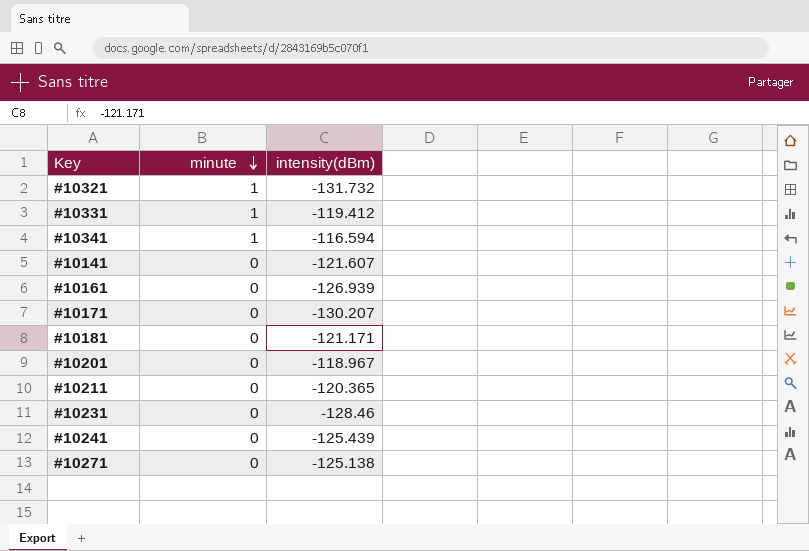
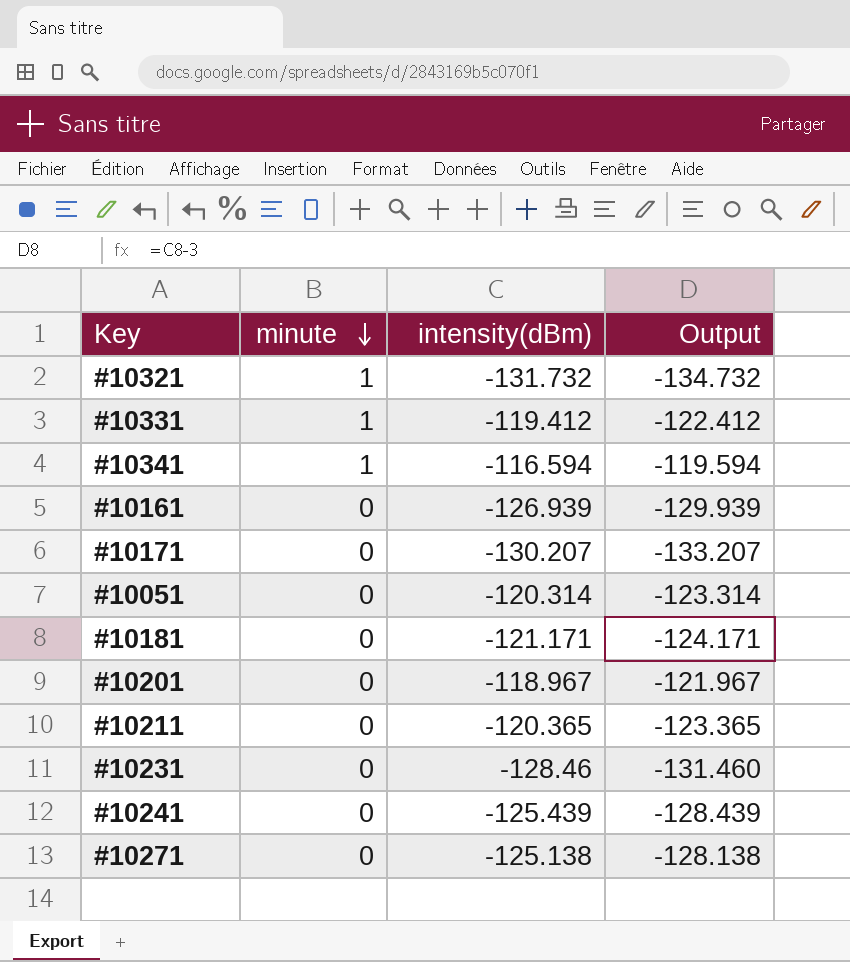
column Output | formula: none -> [intensity(dBm)] - 3
row #10141: 0 | -121.607 -> none
row #10051: none -> 0 | -120.314 | -123.314

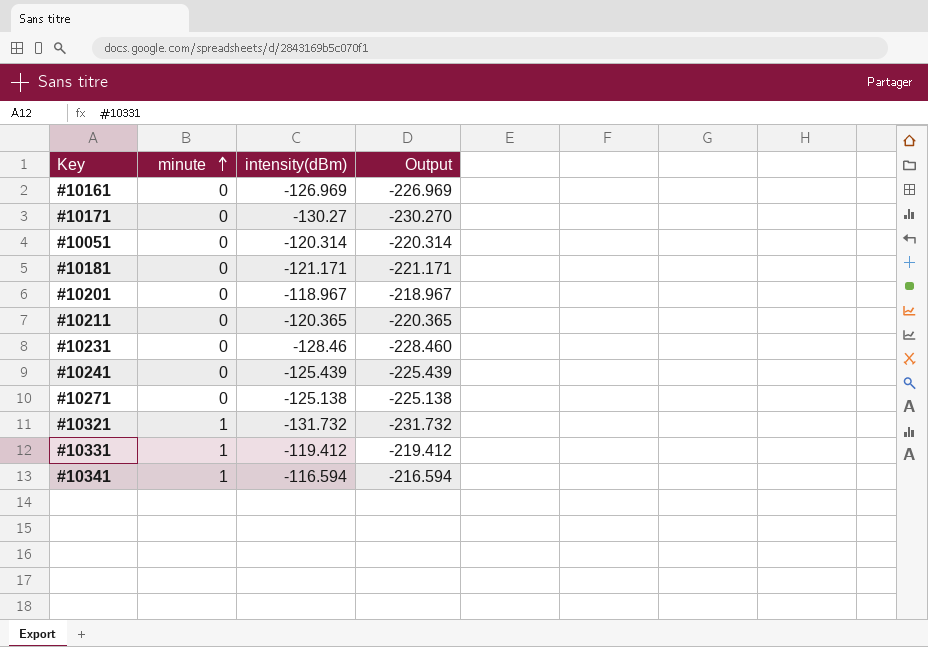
row order: minute descending -> minute ascending
column Output | formula: [intensity(dBm)] - 3 -> [intensity(dBm)] - 100
#10161 | intensity(dBm): -126.939 -> -126.969
#10171 | intensity(dBm): -130.207 -> -130.27

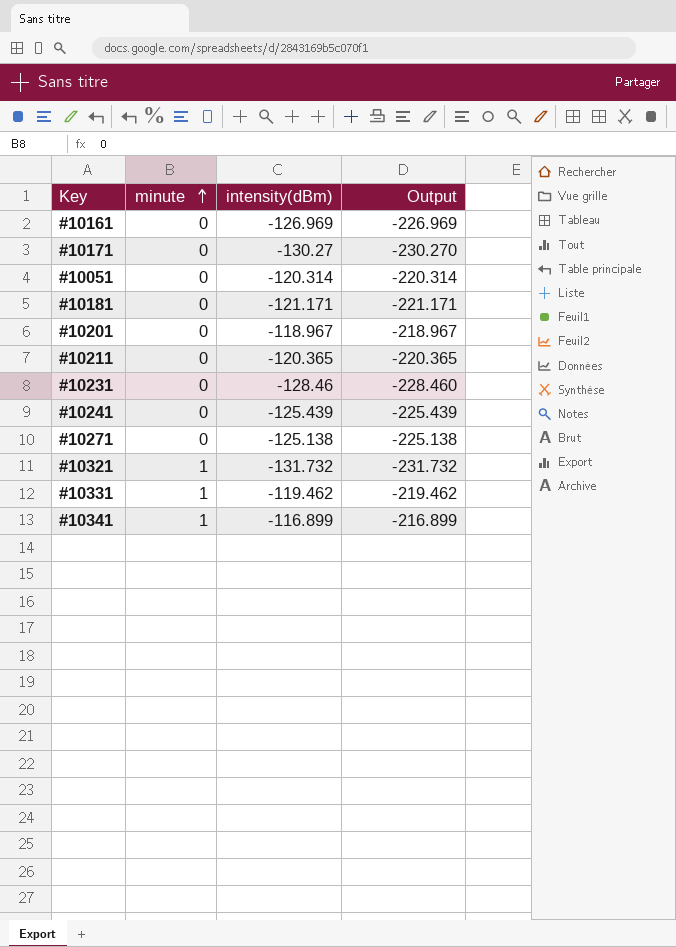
#10331 | intensity(dBm): -119.412 -> -119.462
#10331 | Output: -219.412 -> -219.462
#10341 | intensity(dBm): -116.594 -> -116.899
#10341 | Output: -216.594 -> -216.899

